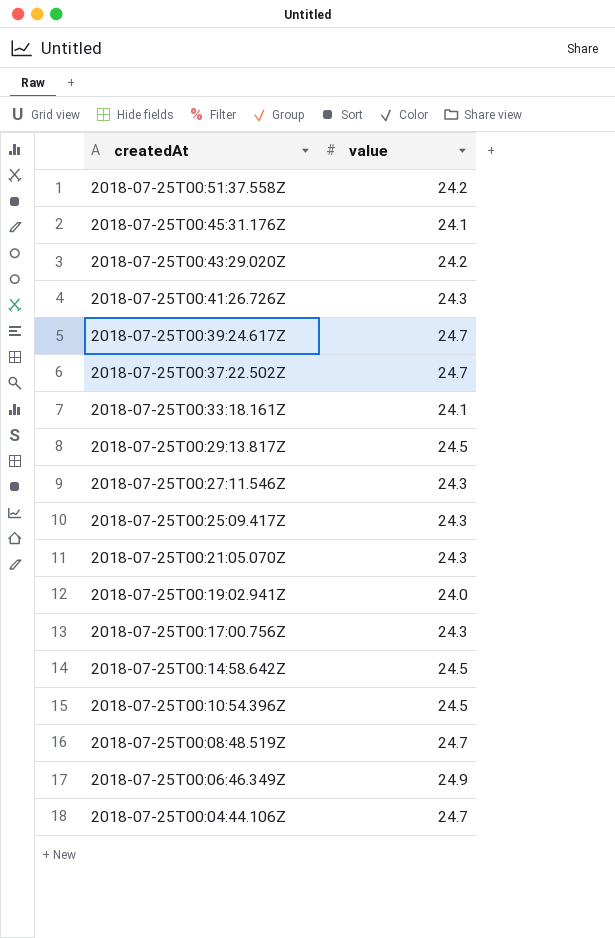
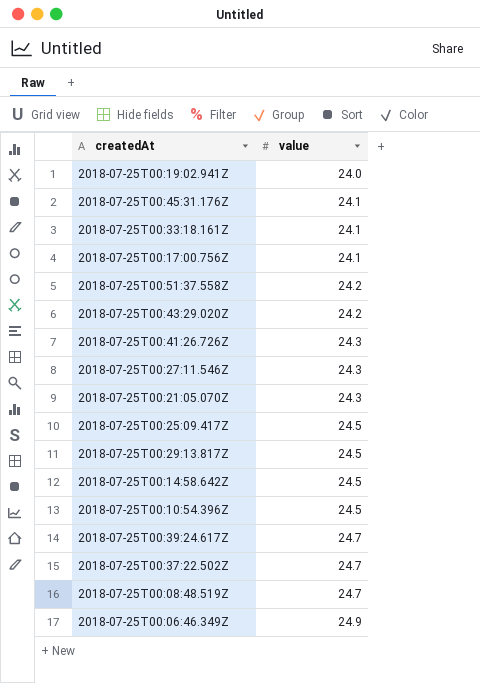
row order: createdAt descending -> value ascending
row 2018-07-25T00:04:44.106Z: 24.7 -> none
2018-07-25T00:17:00.756Z | value: 24.3 -> 24.1
2018-07-25T00:25:09.417Z | value: 24.3 -> 24.5

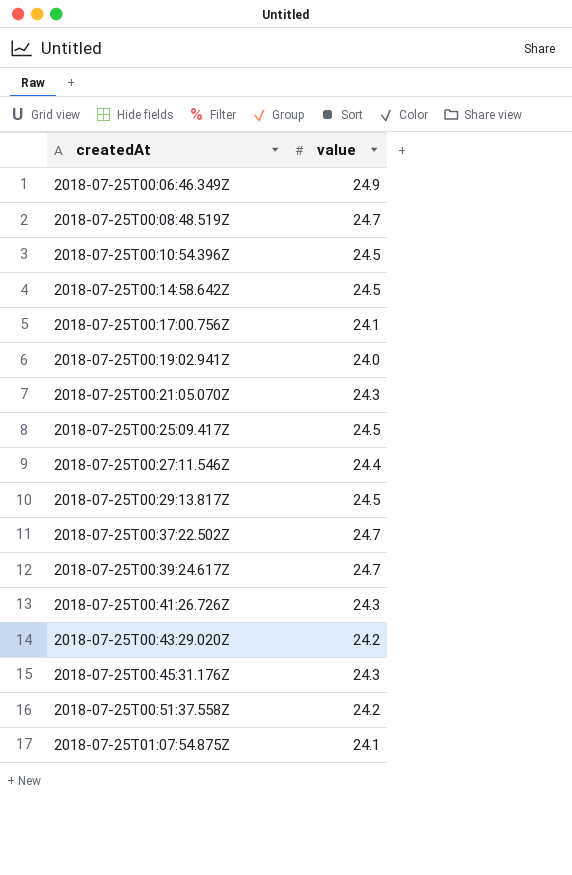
row order: value ascending -> createdAt ascending
row 2018-07-25T00:33:18.161Z: 24.1 -> none
2018-07-25T00:27:11.546Z | value: 24.3 -> 24.4
2018-07-25T00:45:31.176Z | value: 24.1 -> 24.3
row 2018-07-25T01:07:54.875Z: none -> 24.1

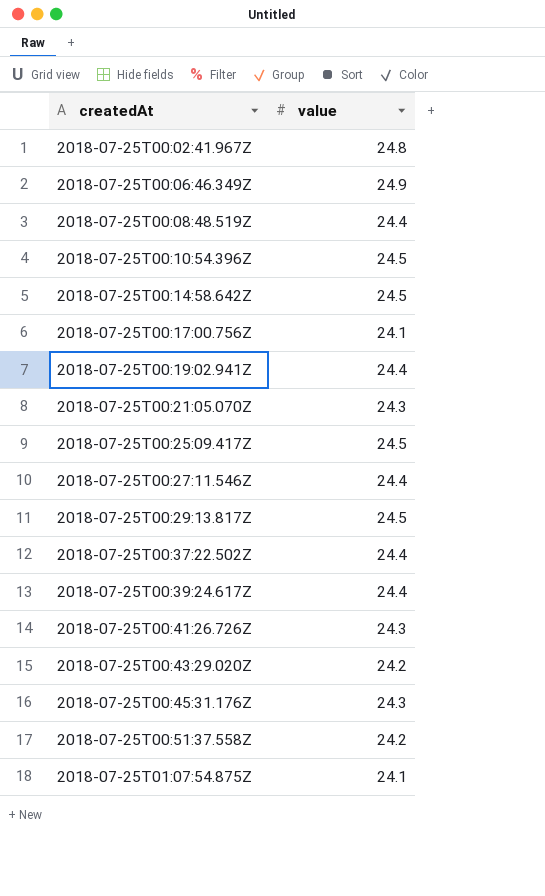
row 2018-07-25T00:02:41.967Z: none -> 24.8
2018-07-25T00:08:48.519Z | value: 24.7 -> 24.4
2018-07-25T00:19:02.941Z | value: 24.0 -> 24.4
2018-07-25T00:37:22.502Z | value: 24.7 -> 24.4
2018-07-25T00:39:24.617Z | value: 24.7 -> 24.4

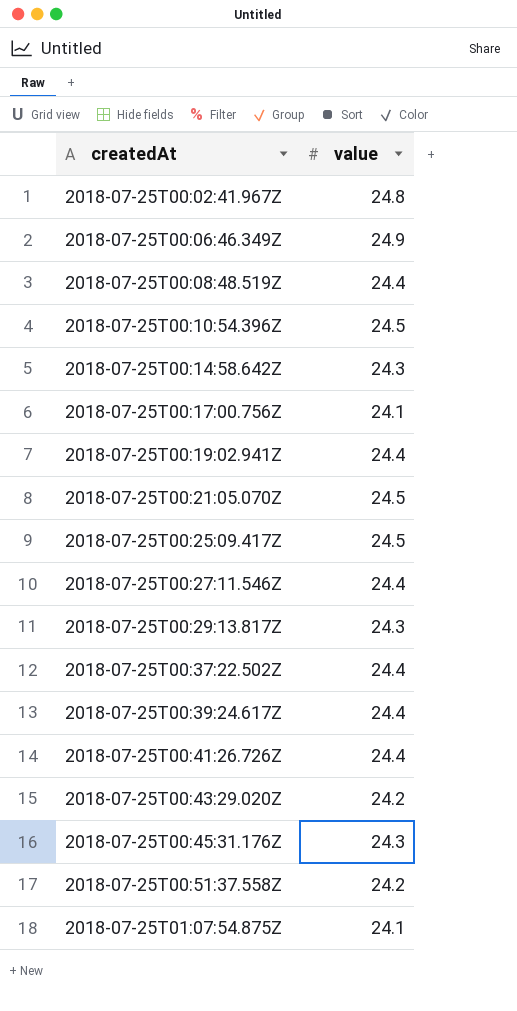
2018-07-25T00:14:58.642Z | value: 24.5 -> 24.3
2018-07-25T00:21:05.070Z | value: 24.3 -> 24.5
2018-07-25T00:29:13.817Z | value: 24.5 -> 24.3
2018-07-25T00:41:26.726Z | value: 24.3 -> 24.4

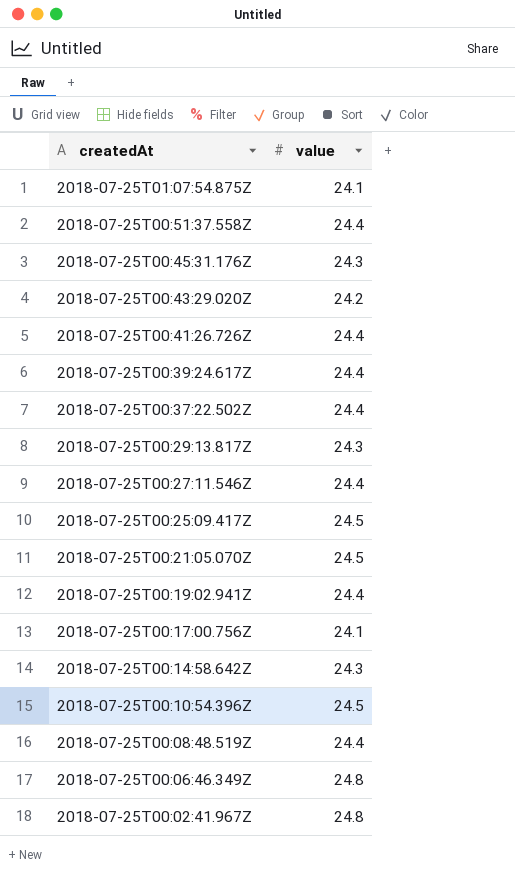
row order: createdAt ascending -> createdAt descending
2018-07-25T00:51:37.558Z | value: 24.2 -> 24.4
2018-07-25T00:06:46.349Z | value: 24.9 -> 24.8

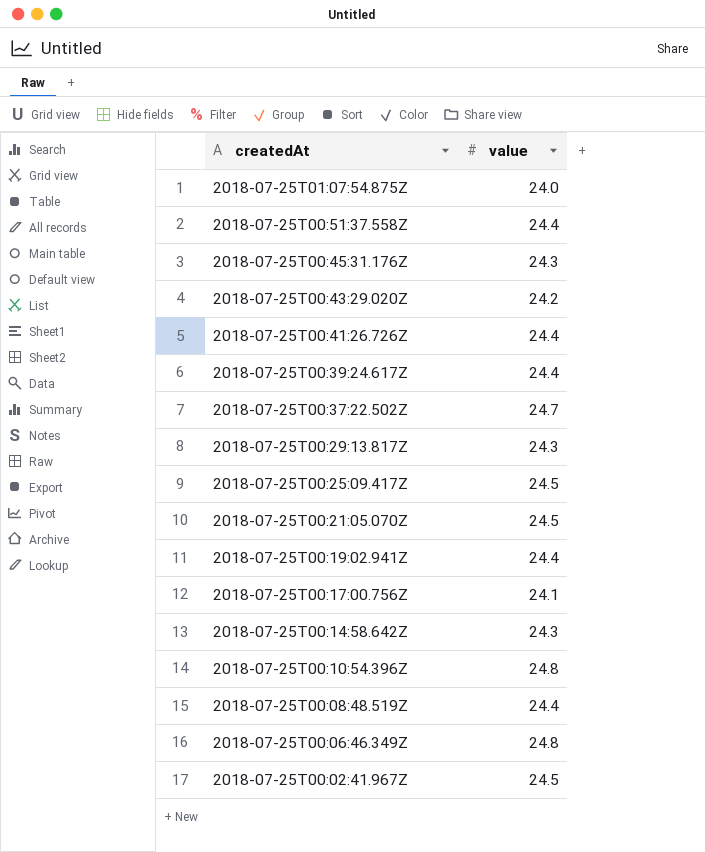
row 2018-07-25T00:27:11.546Z: 24.4 -> none
2018-07-25T01:07:54.875Z | value: 24.1 -> 24.0
2018-07-25T00:37:22.502Z | value: 24.4 -> 24.7
2018-07-25T00:10:54.396Z | value: 24.5 -> 24.8
2018-07-25T00:02:41.967Z | value: 24.8 -> 24.5

